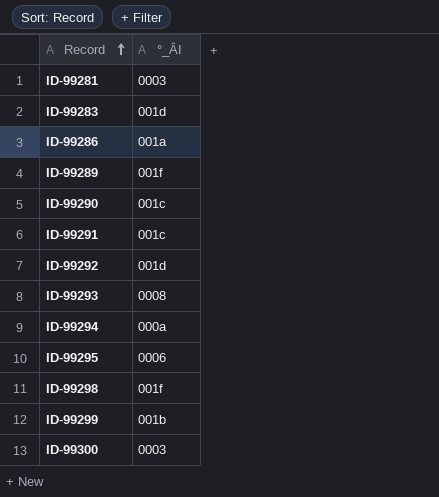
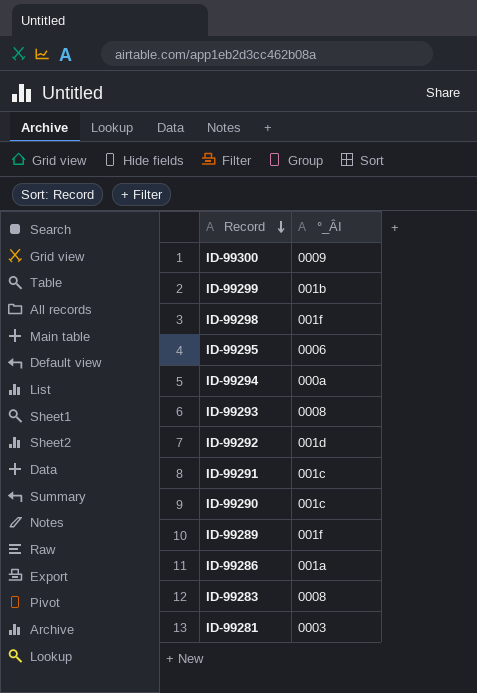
row order: Record ascending -> Record descending
ID-99300 | °_ÂI: 0003 -> 0009
ID-99283 | °_ÂI: 001d -> 0008

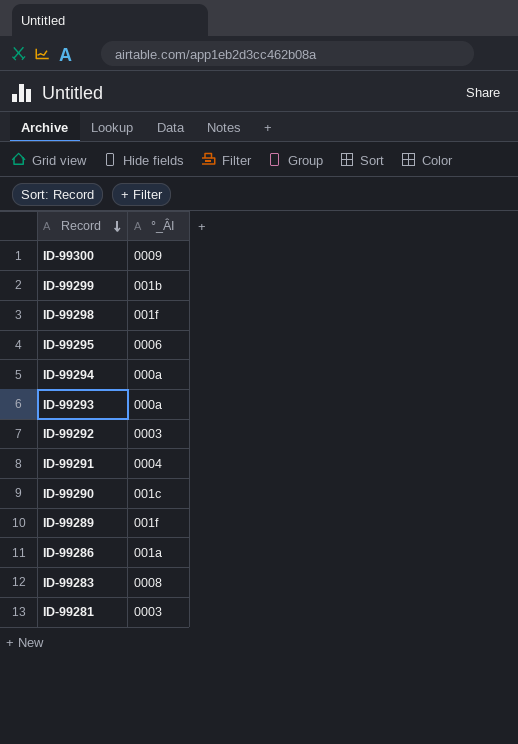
ID-99293 | °_ÂI: 0008 -> 000a
ID-99292 | °_ÂI: 001d -> 0003
ID-99291 | °_ÂI: 001c -> 0004

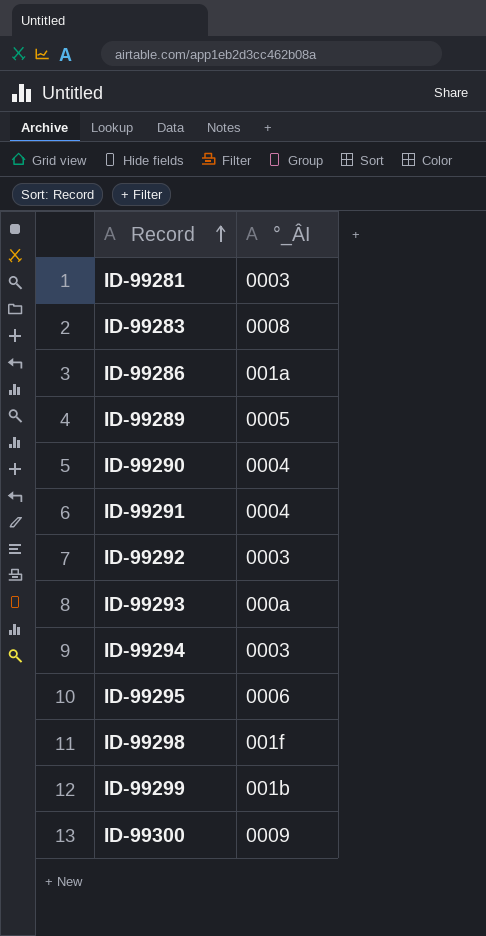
row order: Record descending -> Record ascending
ID-99289 | °_ÂI: 001f -> 0005
ID-99290 | °_ÂI: 001c -> 0004
ID-99294 | °_ÂI: 000a -> 0003

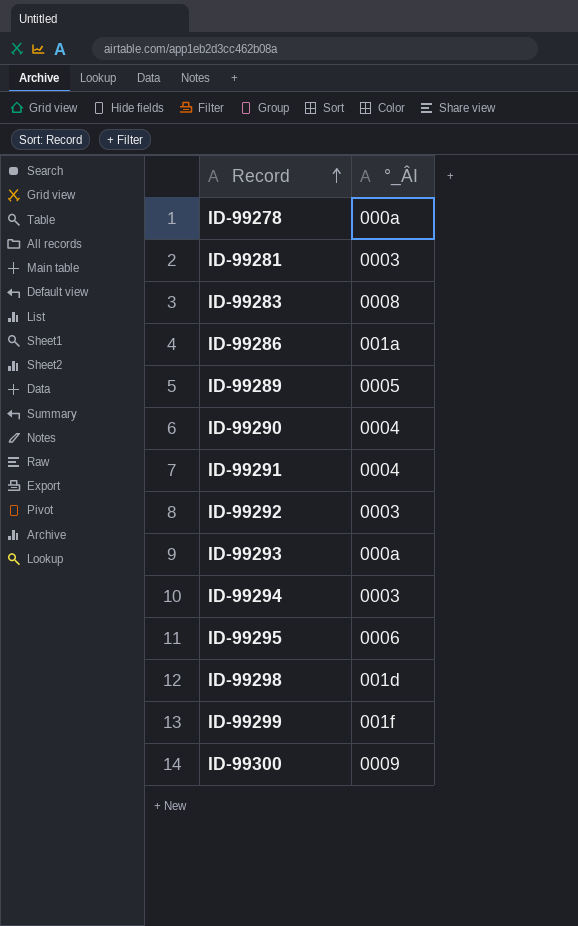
row ID-99278: none -> 000a
ID-99298 | °_ÂI: 001f -> 001d
ID-99299 | °_ÂI: 001b -> 001f

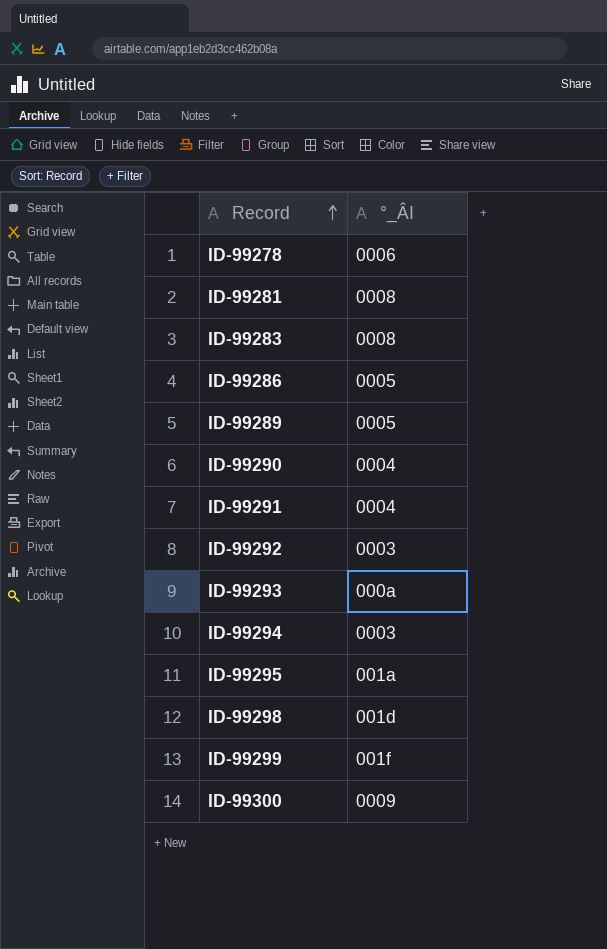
ID-99278 | °_ÂI: 000a -> 0006
ID-99281 | °_ÂI: 0003 -> 0008
ID-99286 | °_ÂI: 001a -> 0005
ID-99295 | °_ÂI: 0006 -> 001a

